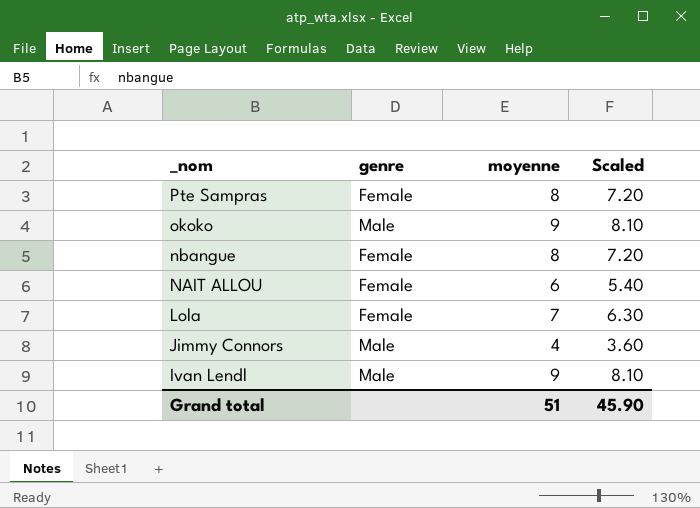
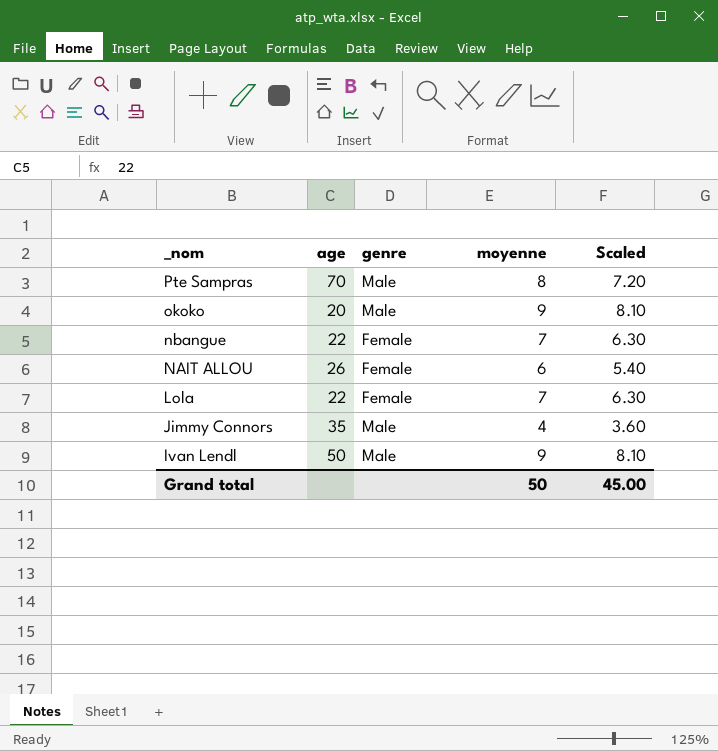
column age | position: none -> 2
Pte Sampras | genre: Female -> Male
nbangue | moyenne: 8 -> 7
nbangue | Scaled: 7.20 -> 6.30
Grand total | moyenne: 51 -> 50
Grand total | Scaled: 45.90 -> 45.00

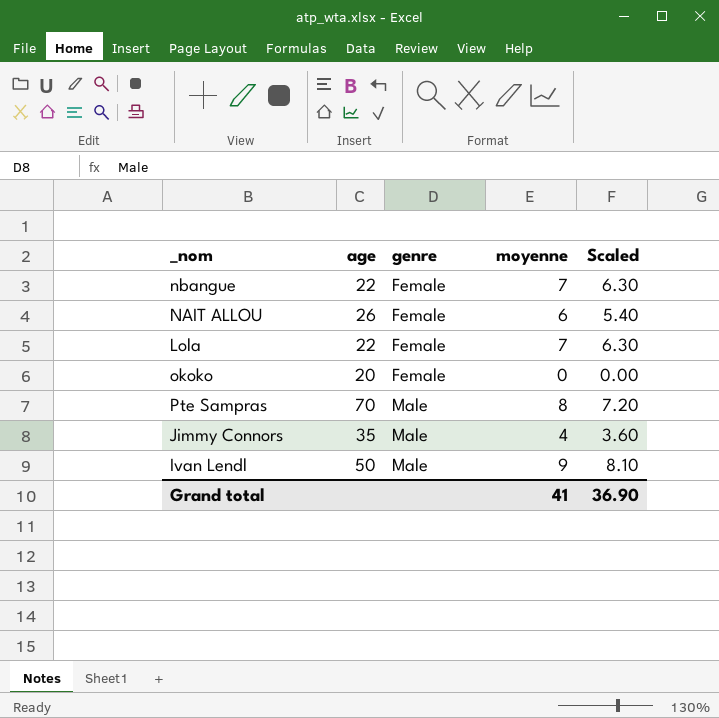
row order: _nom descending -> genre ascending
okoko | genre: Male -> Female
okoko | moyenne: 9 -> 0
okoko | Scaled: 8.10 -> 0.00
Grand total | moyenne: 50 -> 41
Grand total | Scaled: 45.00 -> 36.90

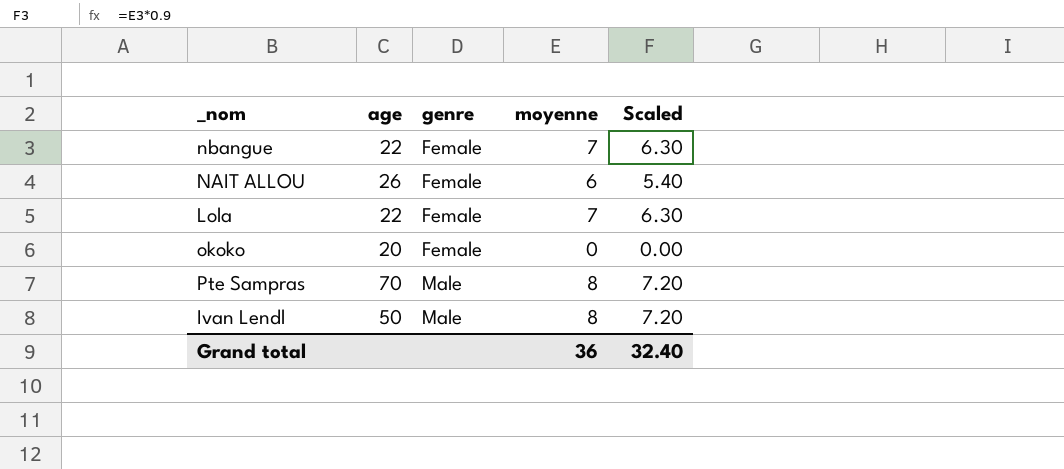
row Jimmy Connors: 35 | Male | 4 | 3.60 -> none
Ivan Lendl | moyenne: 9 -> 8
Ivan Lendl | Scaled: 8.10 -> 7.20
Grand total | moyenne: 41 -> 36
Grand total | Scaled: 36.90 -> 32.40

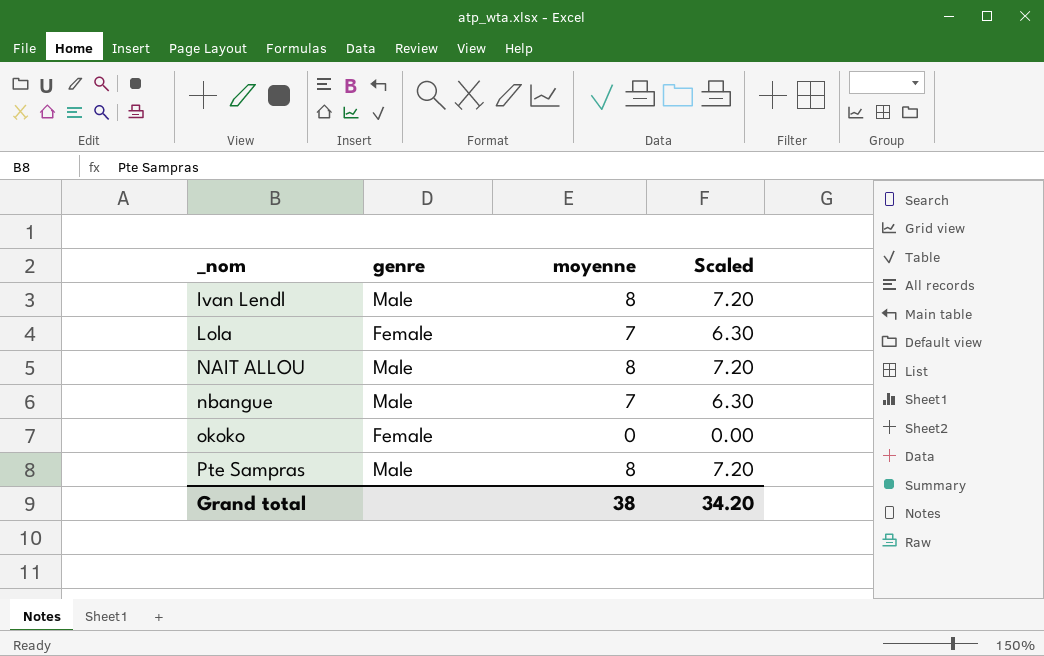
row order: genre ascending -> _nom ascending
column age | position: 2 -> none
NAIT ALLOU | genre: Female -> Male
NAIT ALLOU | moyenne: 6 -> 8
NAIT ALLOU | Scaled: 5.40 -> 7.20
nbangue | genre: Female -> Male
Grand total | moyenne: 36 -> 38
Grand total | Scaled: 32.40 -> 34.20

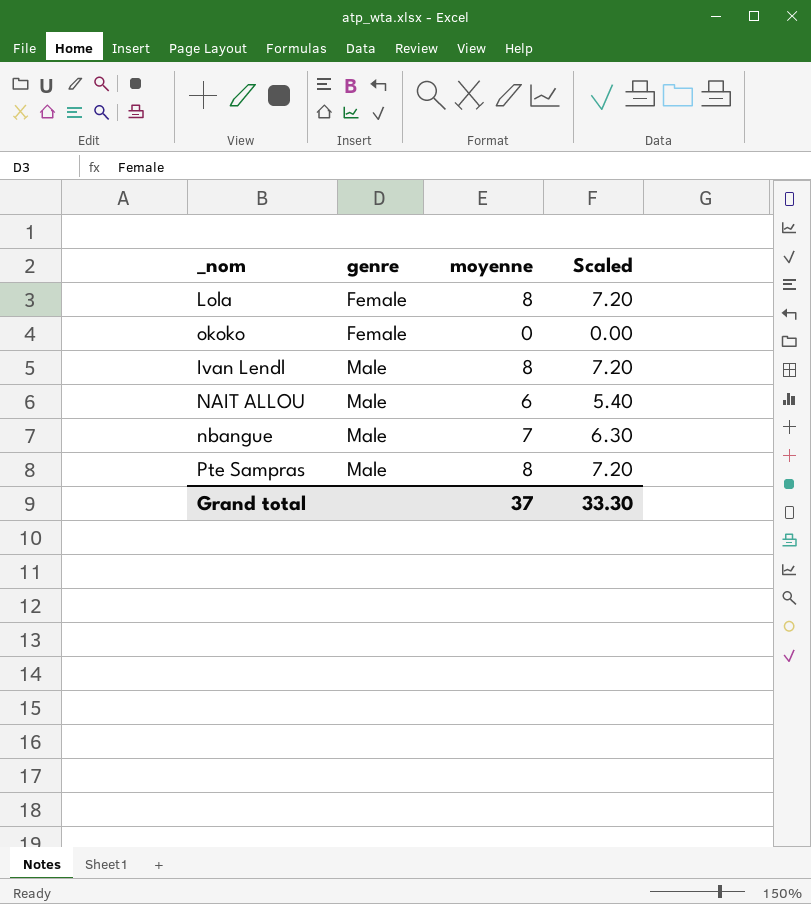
row order: _nom ascending -> genre ascending
Lola | moyenne: 7 -> 8
Lola | Scaled: 6.30 -> 7.20
NAIT ALLOU | moyenne: 8 -> 6
NAIT ALLOU | Scaled: 7.20 -> 5.40
Grand total | moyenne: 38 -> 37
Grand total | Scaled: 34.20 -> 33.30

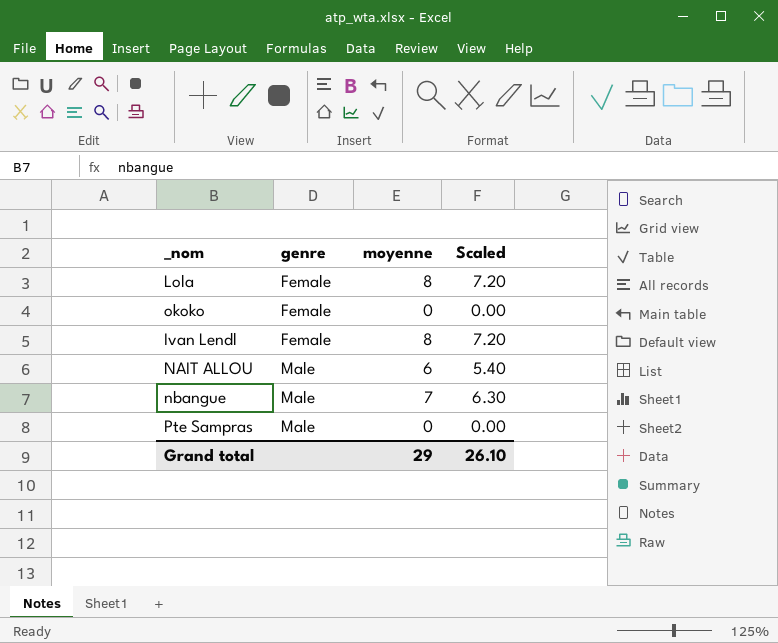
Ivan Lendl | genre: Male -> Female
Pte Sampras | moyenne: 8 -> 0
Pte Sampras | Scaled: 7.20 -> 0.00
Grand total | moyenne: 37 -> 29
Grand total | Scaled: 33.30 -> 26.10

